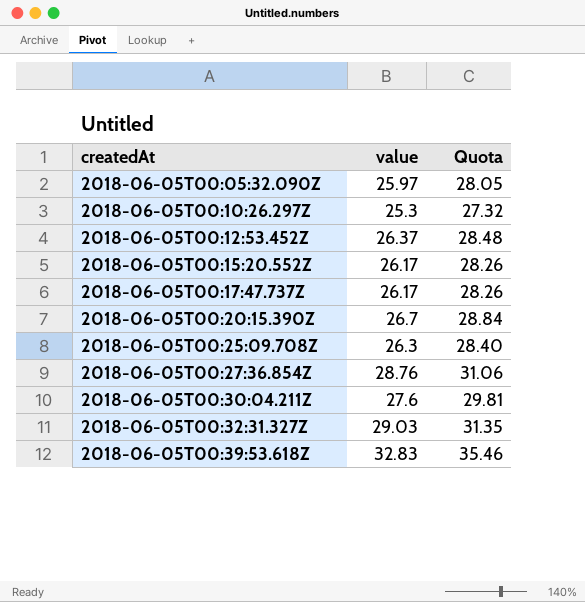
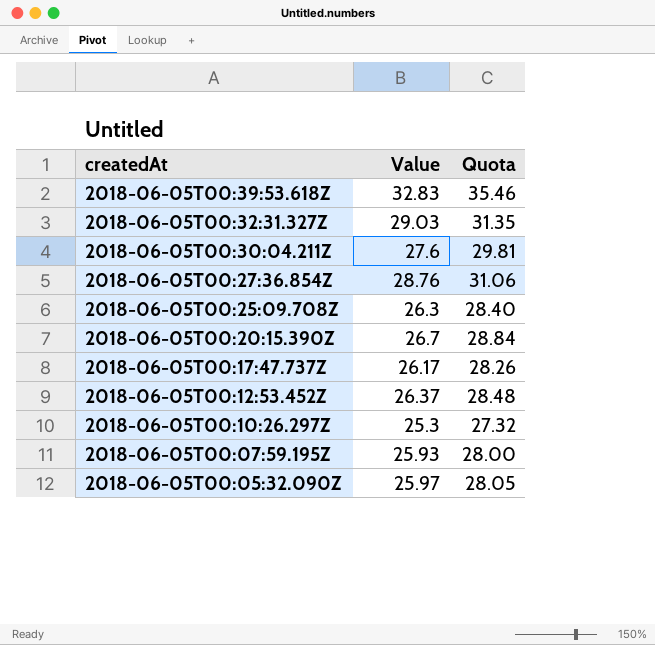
row order: createdAt ascending -> createdAt descending
column name: value -> Value
row 2018-06-05T00:15:20.552Z: 26.17 | 28.26 -> none
row 2018-06-05T00:07:59.195Z: none -> 25.93 | 28.00

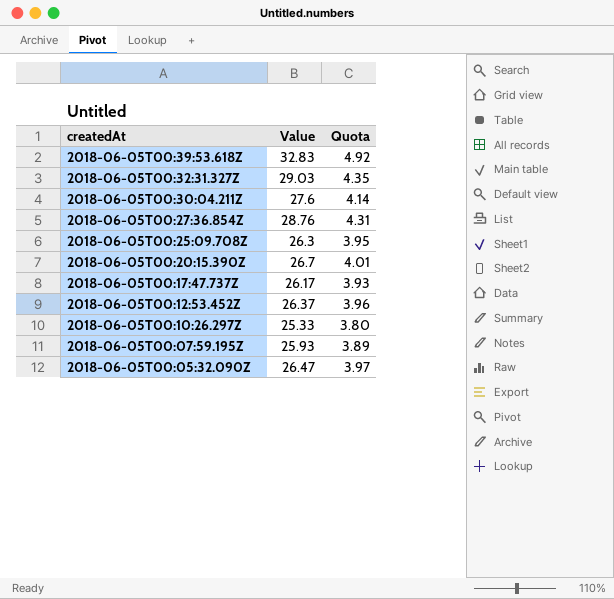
column Quota | formula: [Value] * 1.08 -> [Value] * 0.15
2018-06-05T00:10:26.297Z | Value: 25.3 -> 25.33
2018-06-05T00:05:32.090Z | Value: 25.97 -> 26.47

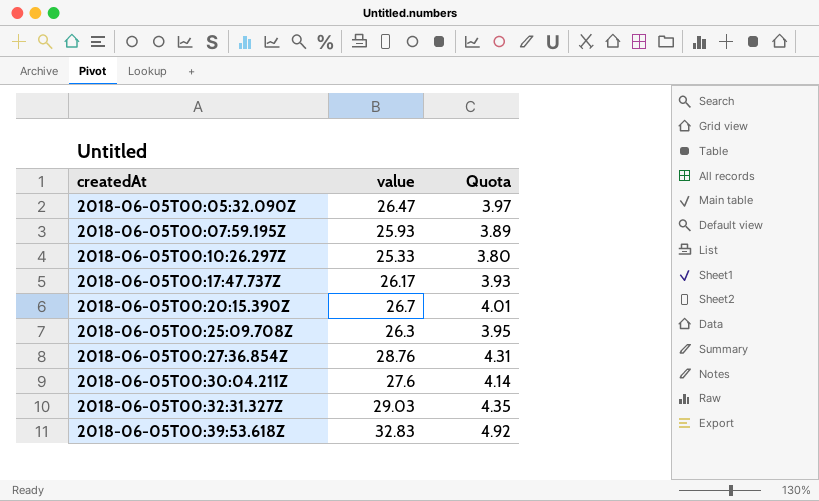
row order: createdAt descending -> createdAt ascending
column name: Value -> value
row 2018-06-05T00:12:53.452Z: 26.37 | 3.96 -> none

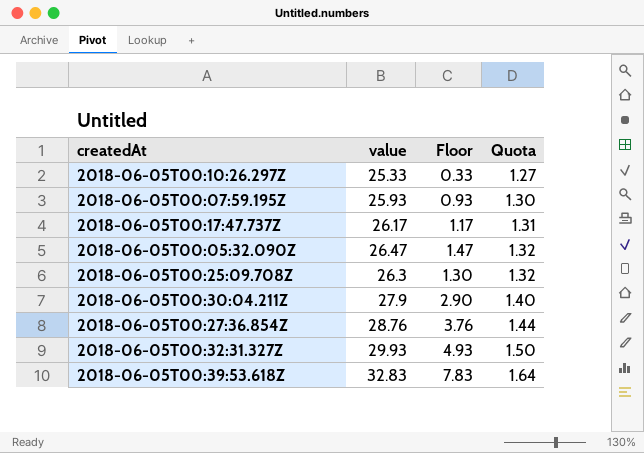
row order: createdAt ascending -> Quota ascending
column Floor | formula: none -> [value] - 25
column Quota | formula: [value] * 0.15 -> [value] * 0.05
row 2018-06-05T00:20:15.390Z: 26.7 | 4.01 -> none
2018-06-05T00:30:04.211Z | value: 27.6 -> 27.9
2018-06-05T00:32:31.327Z | value: 29.03 -> 29.93

